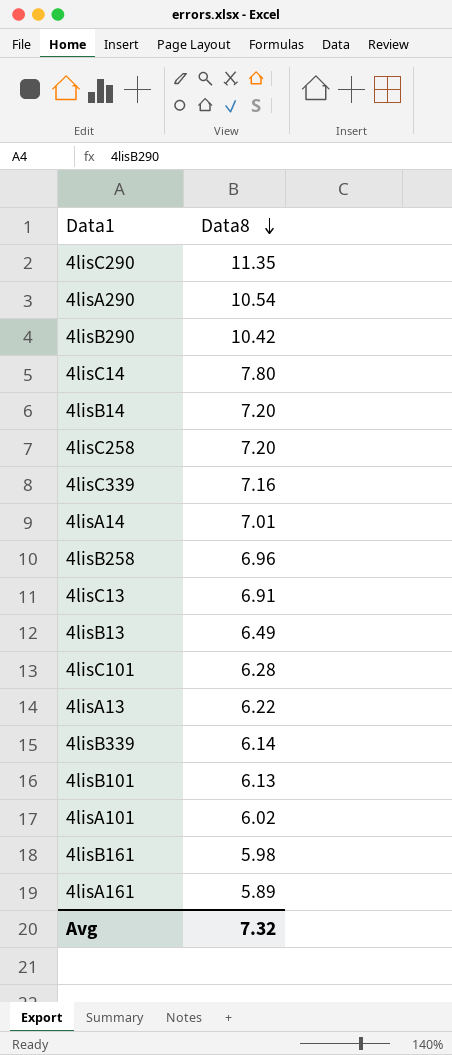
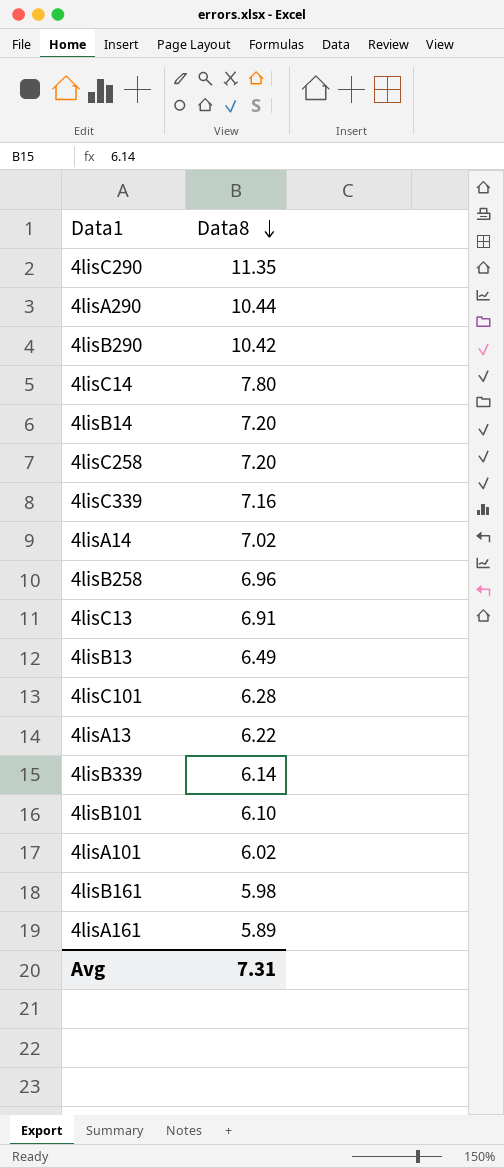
4lisA290 | Data8: 10.54 -> 10.44
4lisA14 | Data8: 7.01 -> 7.02
4lisB101 | Data8: 6.13 -> 6.10
Avg | Data8: 7.32 -> 7.31

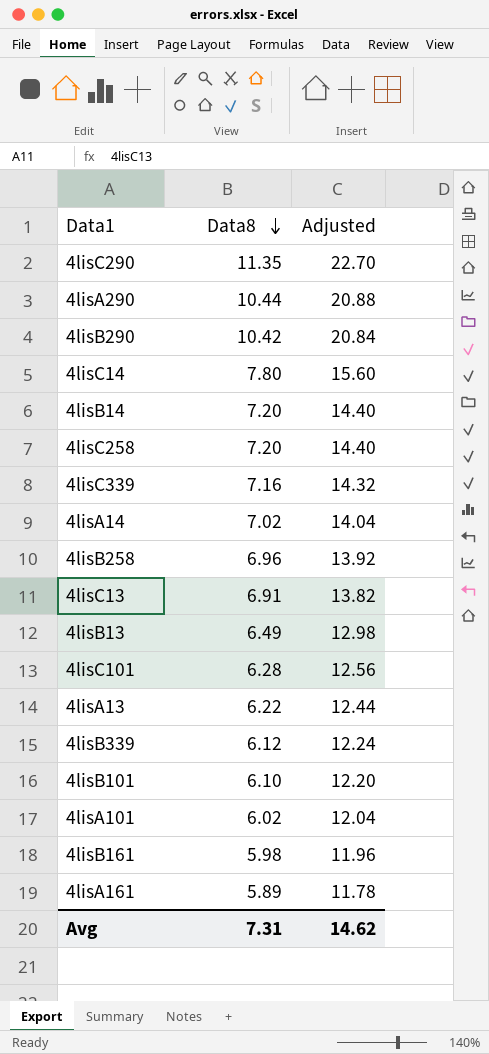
column Adjusted | formula: none -> [Data8] * 2
4lisB339 | Data8: 6.14 -> 6.12

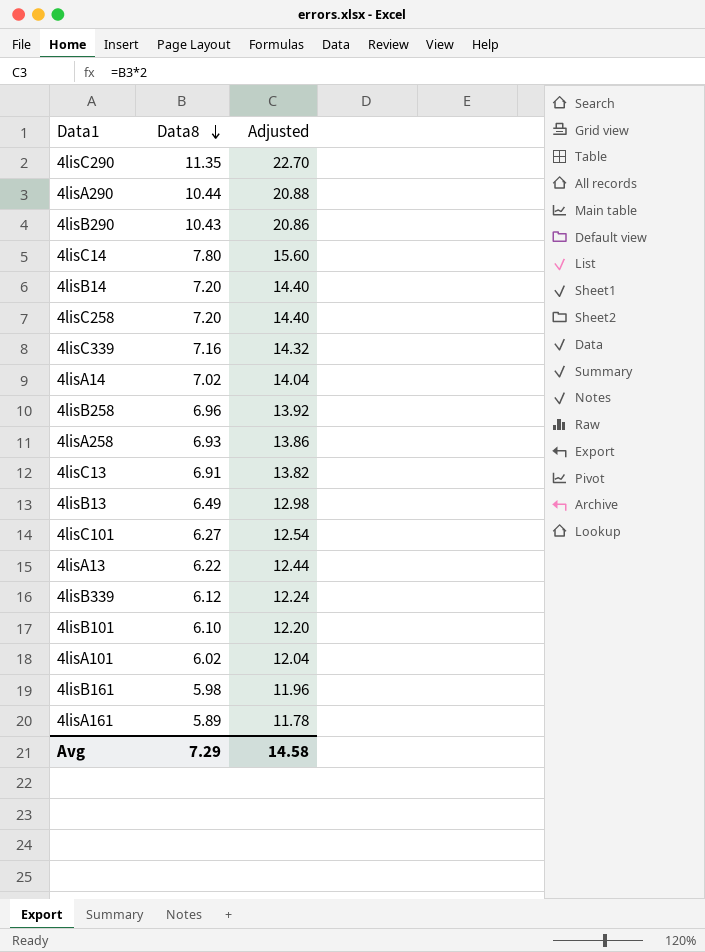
4lisB290 | Data8: 10.42 -> 10.43
4lisB290 | Adjusted: 20.84 -> 20.86
row 4lisA258: none -> 6.93 | 13.86
4lisC101 | Data8: 6.28 -> 6.27
4lisC101 | Adjusted: 12.56 -> 12.54
Avg | Data8: 7.31 -> 7.29
Avg | Adjusted: 14.62 -> 14.58

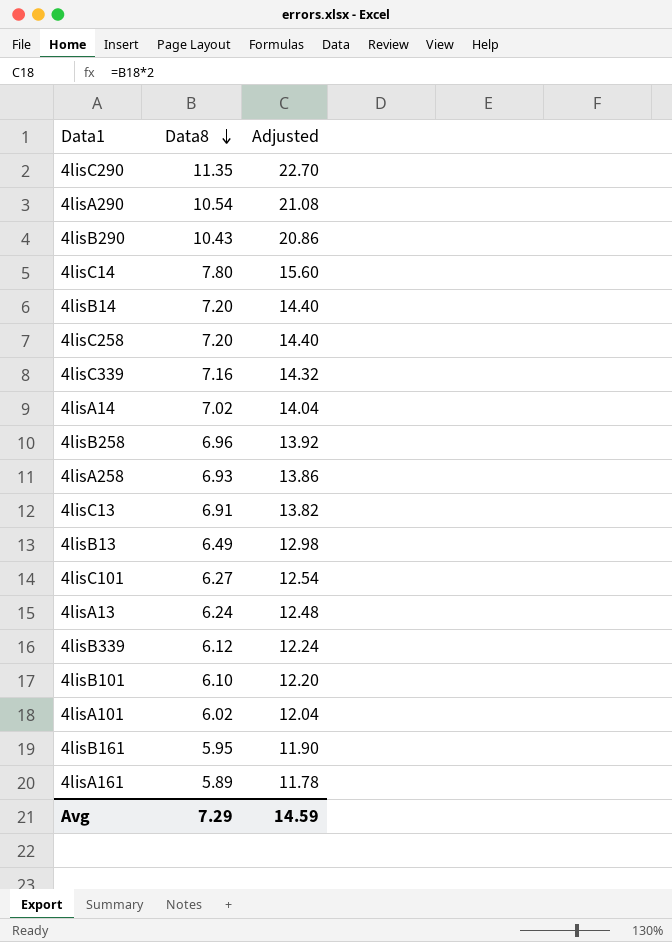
4lisA290 | Data8: 10.44 -> 10.54
4lisA290 | Adjusted: 20.88 -> 21.08
4lisA13 | Data8: 6.22 -> 6.24
4lisA13 | Adjusted: 12.44 -> 12.48
4lisB161 | Data8: 5.98 -> 5.95
4lisB161 | Adjusted: 11.96 -> 11.90
Avg | Adjusted: 14.58 -> 14.59

